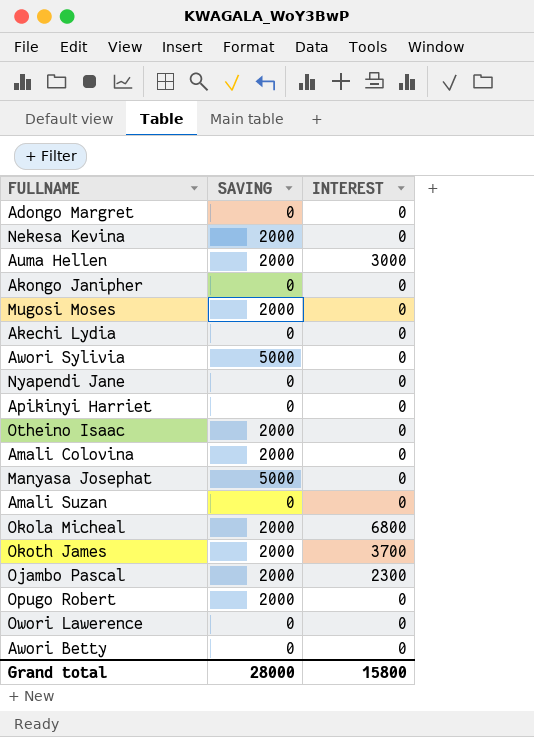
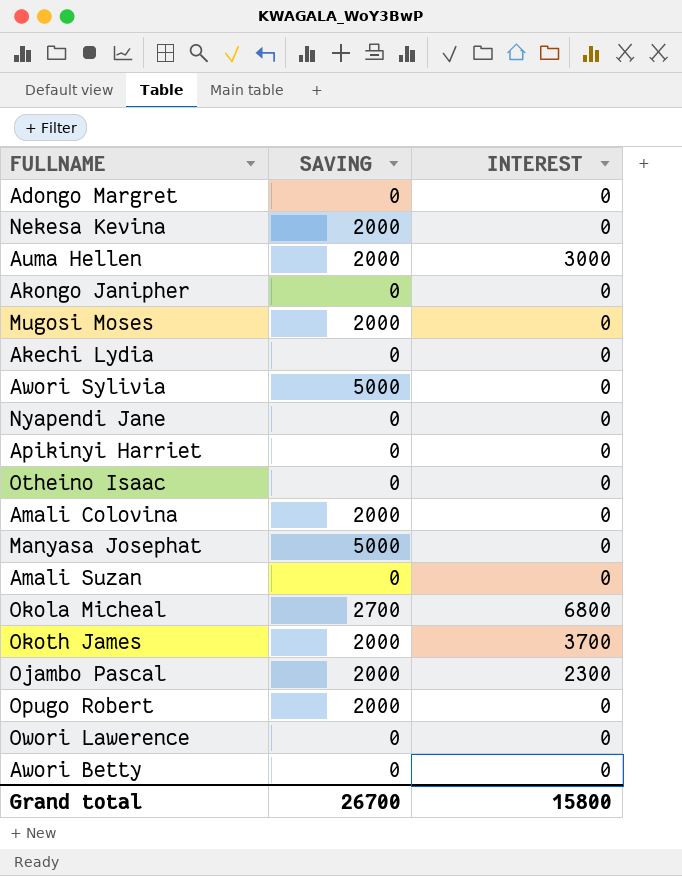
Otheino Isaac | SAVING: 2000 -> 0
Okola Micheal | SAVING: 2000 -> 2700
Grand total | SAVING: 28000 -> 26700

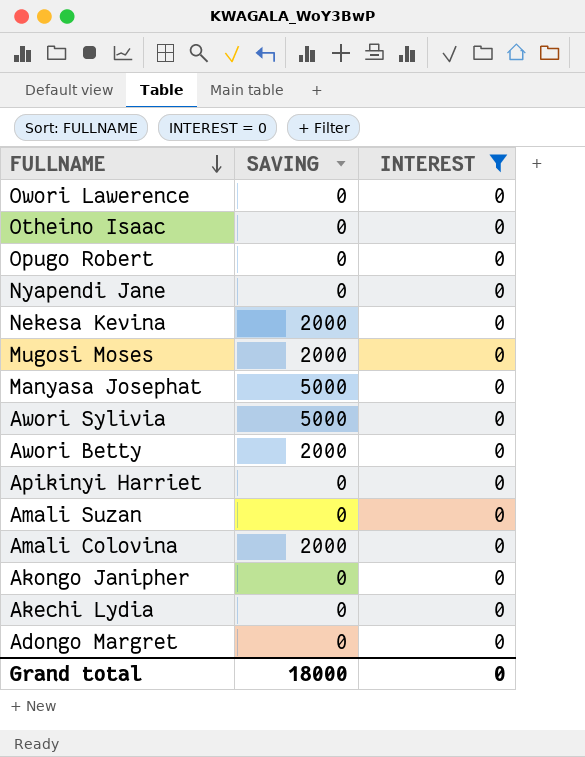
filter: none -> INTEREST = 0
row order: none -> FULLNAME descending
Opugo Robert | SAVING: 2000 -> 0
Awori Betty | SAVING: 0 -> 2000
Grand total | SAVING: 26700 -> 18000
Grand total | INTEREST: 15800 -> 0

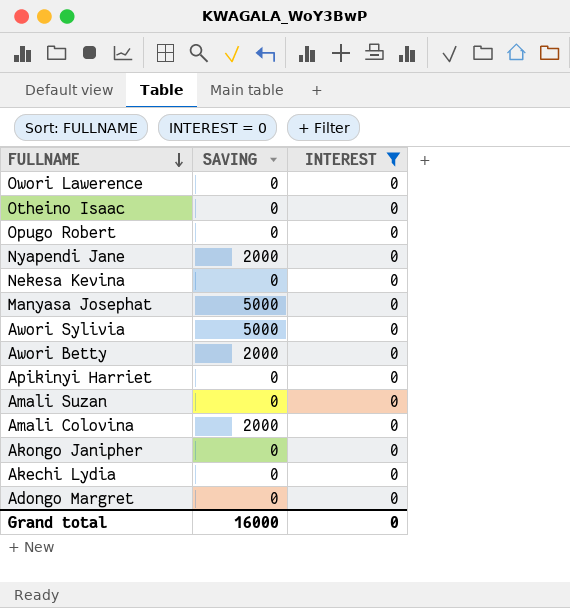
row Mugosi Moses: 2000 | 0 -> none
Nyapendi Jane | SAVING: 0 -> 2000
Nekesa Kevina | SAVING: 2000 -> 0
Grand total | SAVING: 18000 -> 16000

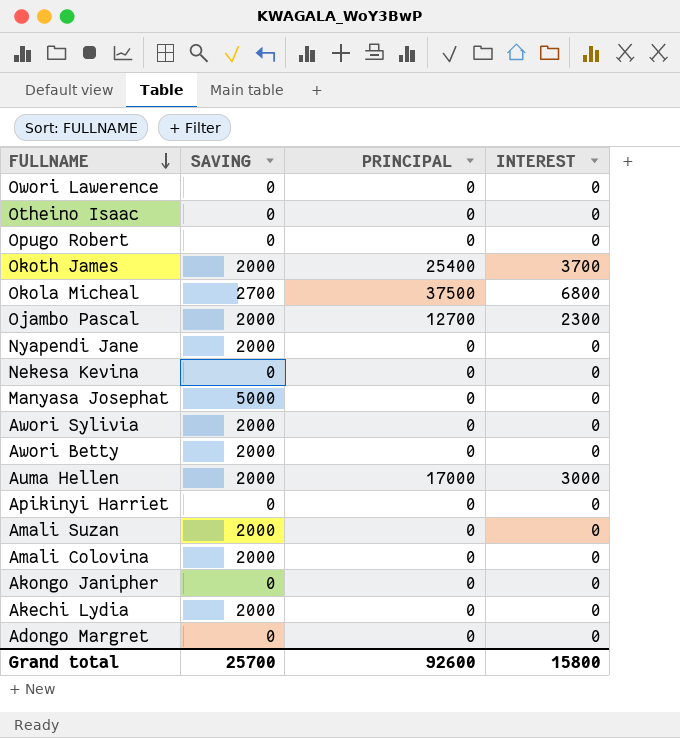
filter: INTEREST = 0 -> none
column PRINCIPAL | position: none -> 3
Awori Sylivia | SAVING: 5000 -> 2000
Amali Suzan | SAVING: 0 -> 2000
Akechi Lydia | SAVING: 0 -> 2000
Grand total | SAVING: 16000 -> 25700
Grand total | INTEREST: 0 -> 15800

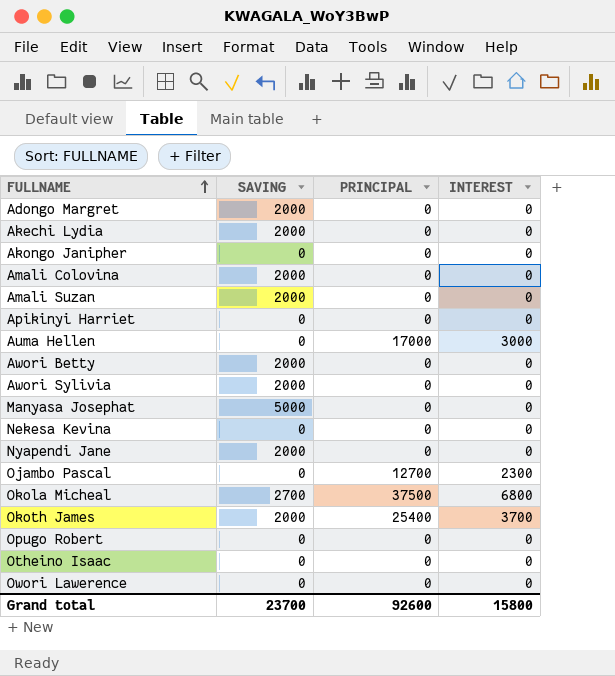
row order: FULLNAME descending -> FULLNAME ascending
Adongo Margret | SAVING: 0 -> 2000
Auma Hellen | SAVING: 2000 -> 0
Ojambo Pascal | SAVING: 2000 -> 0
Grand total | SAVING: 25700 -> 23700

